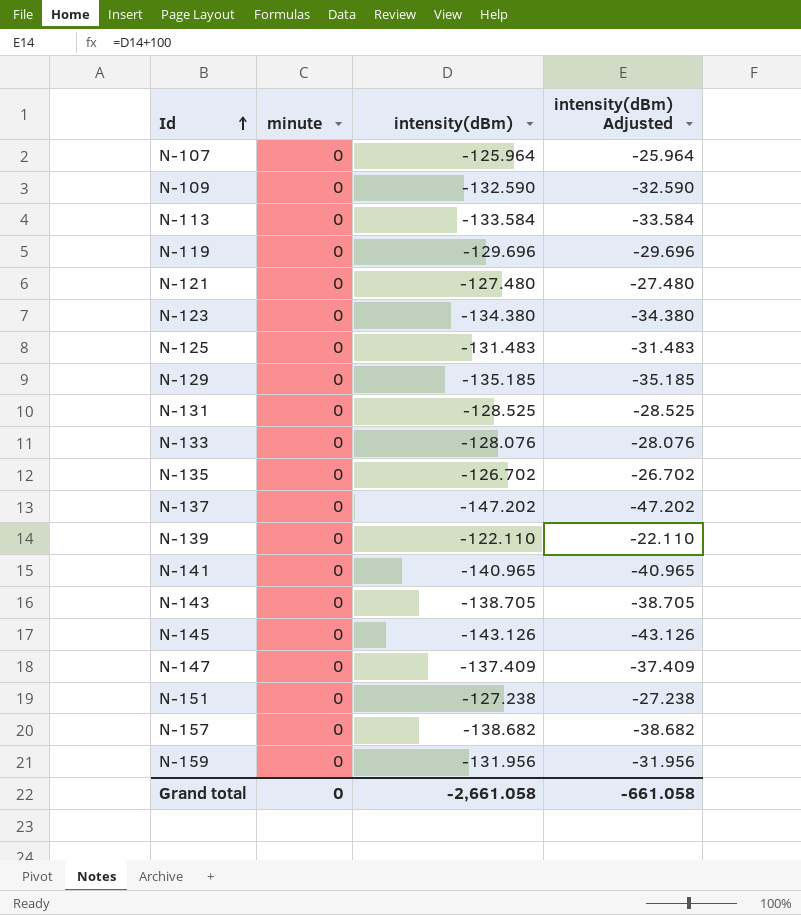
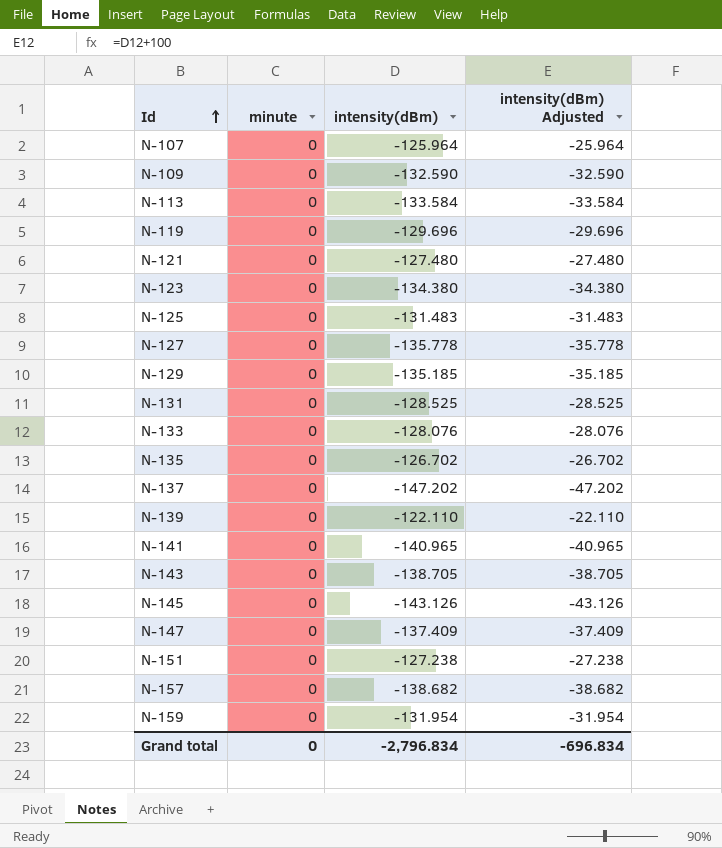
row N-127: none -> 0 | -135.778 | -35.778
N-159 | intensity(dBm): -131.956 -> -131.954
N-159 | intensity(dBm) Adjusted: -31.956 -> -31.954
Grand total | intensity(dBm): -2,661.058 -> -2,796.834
Grand total | intensity(dBm) Adjusted: -661.058 -> -696.834

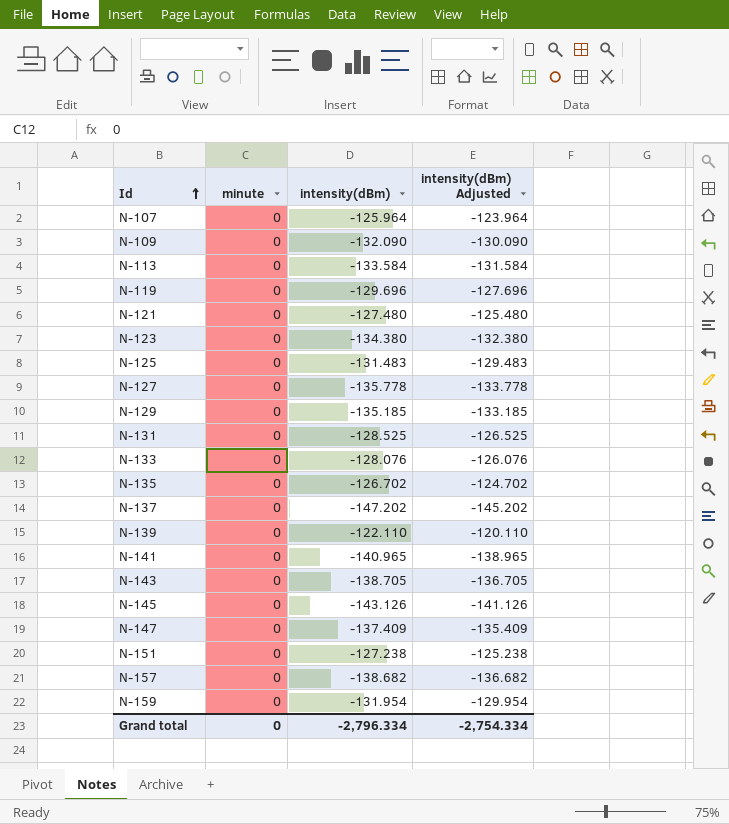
column intensity(dBm) Adjusted | formula: [intensity(dBm)] + 100 -> [intensity(dBm)] + 2
N-109 | intensity(dBm): -132.590 -> -132.090
Grand total | intensity(dBm): -2,796.834 -> -2,796.334
Grand total | intensity(dBm) Adjusted: -696.834 -> -2,754.334

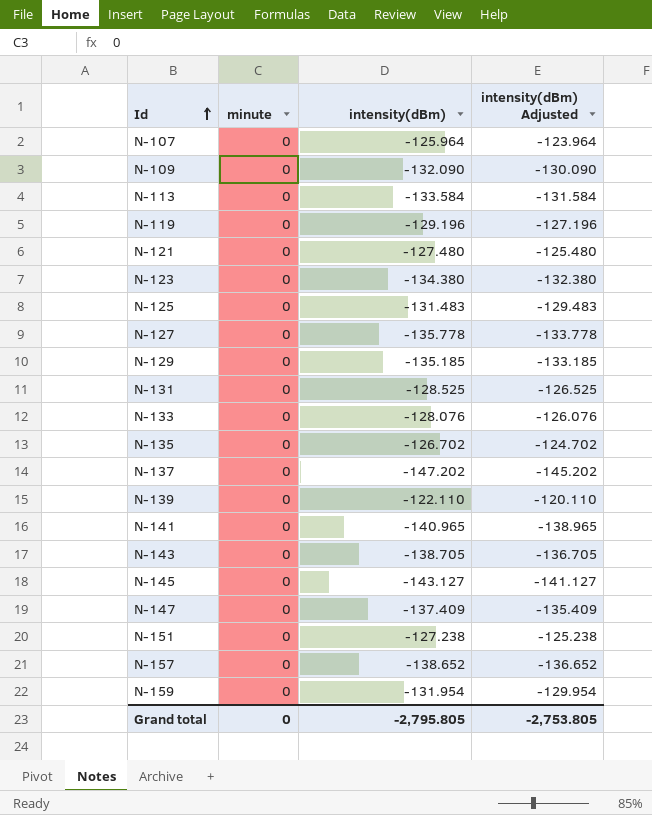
N-119 | intensity(dBm): -129.696 -> -129.196
N-119 | intensity(dBm) Adjusted: -127.696 -> -127.196
N-145 | intensity(dBm): -143.126 -> -143.127
N-145 | intensity(dBm) Adjusted: -141.126 -> -141.127
N-157 | intensity(dBm): -138.682 -> -138.652
N-157 | intensity(dBm) Adjusted: -136.682 -> -136.652
Grand total | intensity(dBm): -2,796.334 -> -2,795.805
Grand total | intensity(dBm) Adjusted: -2,754.334 -> -2,753.805

